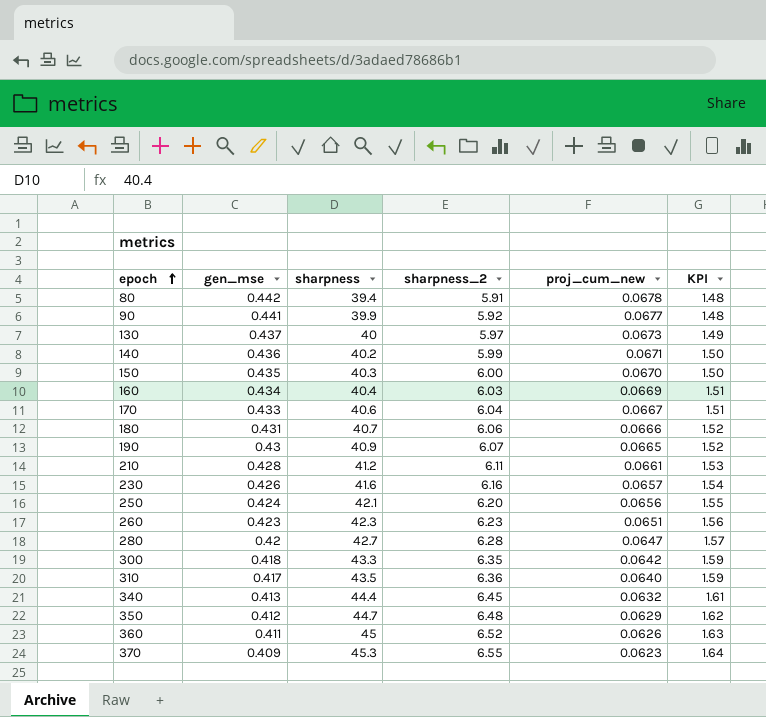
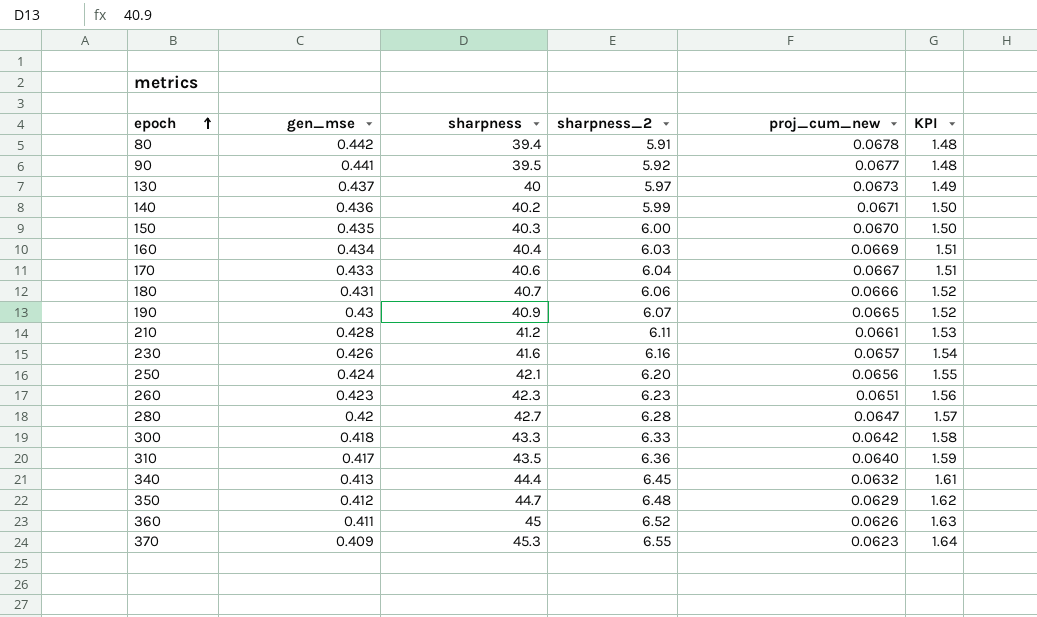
90 | sharpness: 39.9 -> 39.5
300 | sharpness_2: 6.35 -> 6.33
300 | KPI: 1.59 -> 1.58

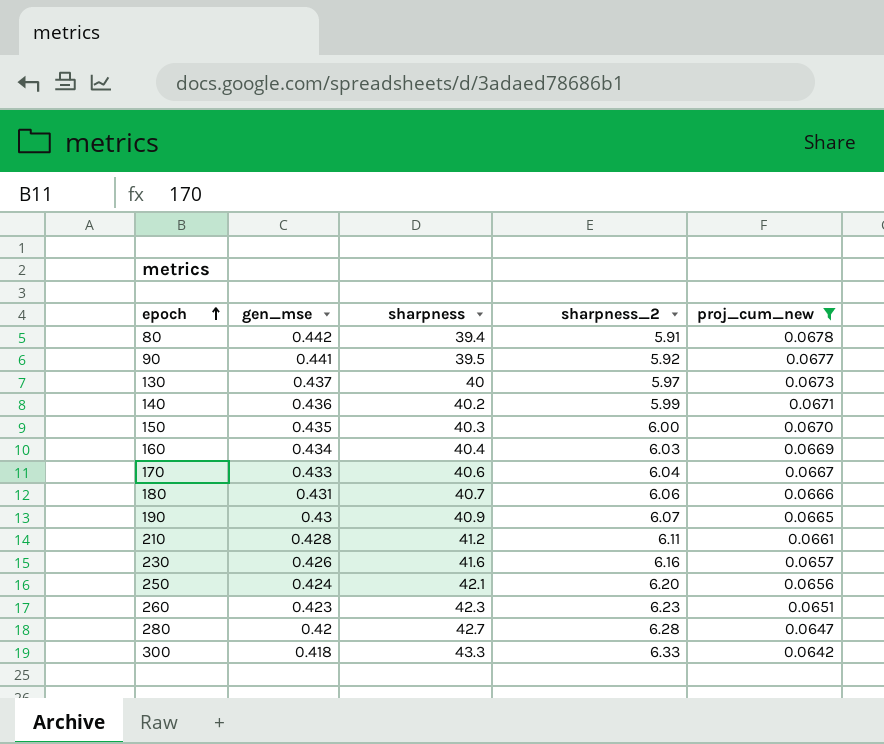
filter: none -> proj_cum_new >= 0.0642
column KPI | formula: [sharpness_2] * 0.25 -> none

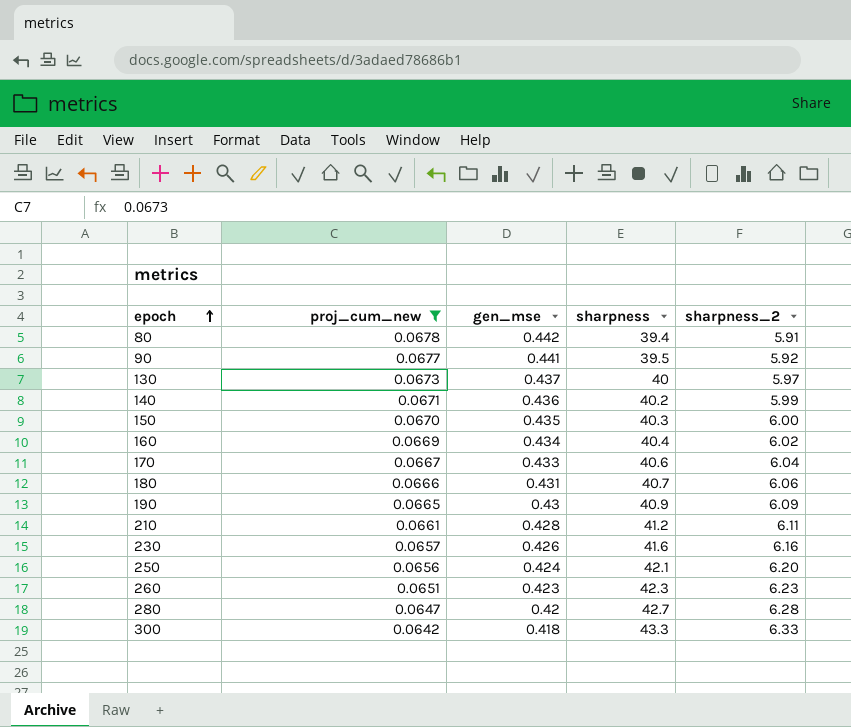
column proj_cum_new | position: 5 -> 2
160 | sharpness_2: 6.03 -> 6.02
190 | sharpness_2: 6.07 -> 6.09

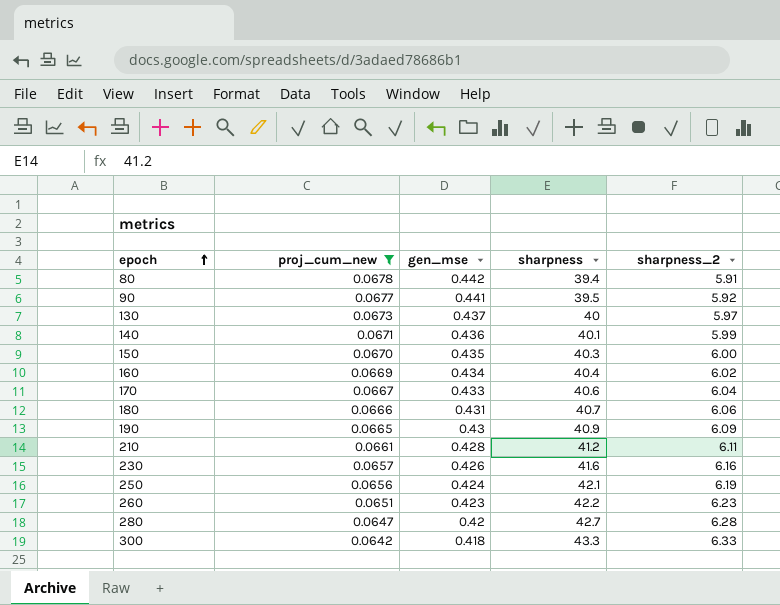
140 | sharpness: 40.2 -> 40.1
250 | sharpness_2: 6.20 -> 6.19
260 | sharpness: 42.3 -> 42.2

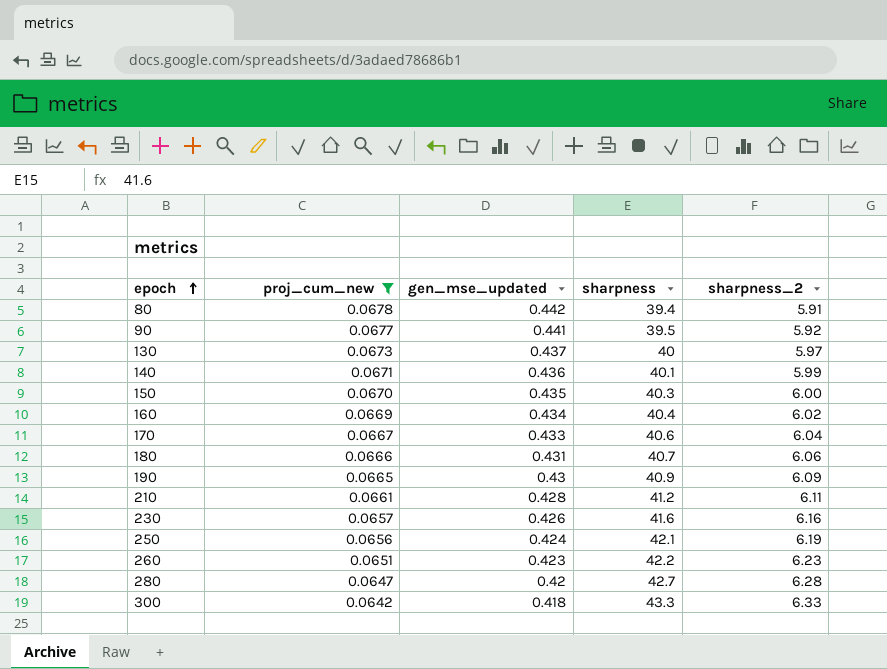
column name: gen_mse -> gen_mse_updated

